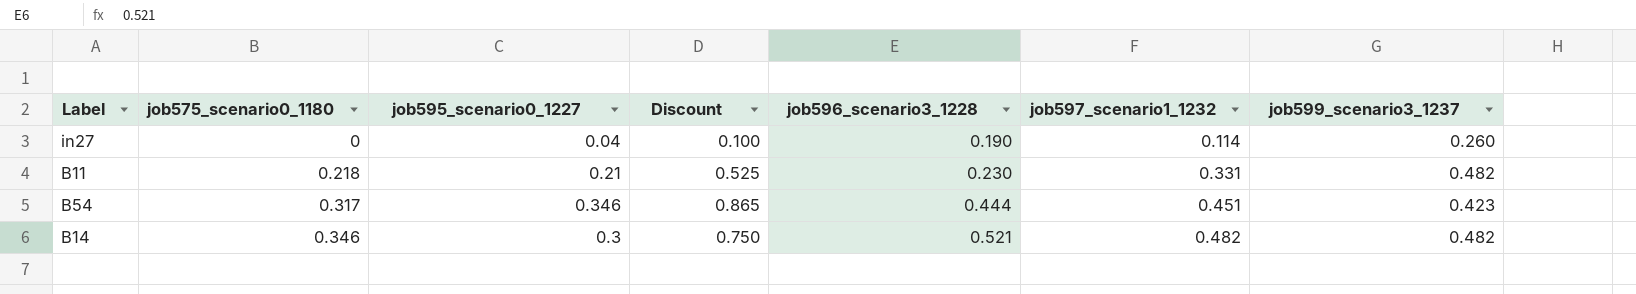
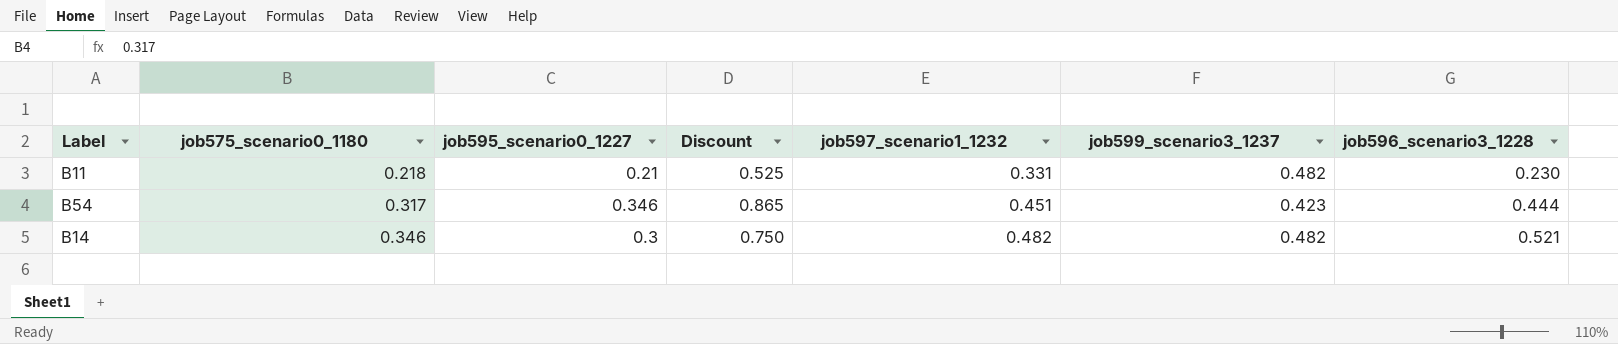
column job596_scenario3_1228 | position: 5 -> 7
row in27: 0 | 0.04 | 0.100 | 0.190 | 0.114 | 0.260 -> none

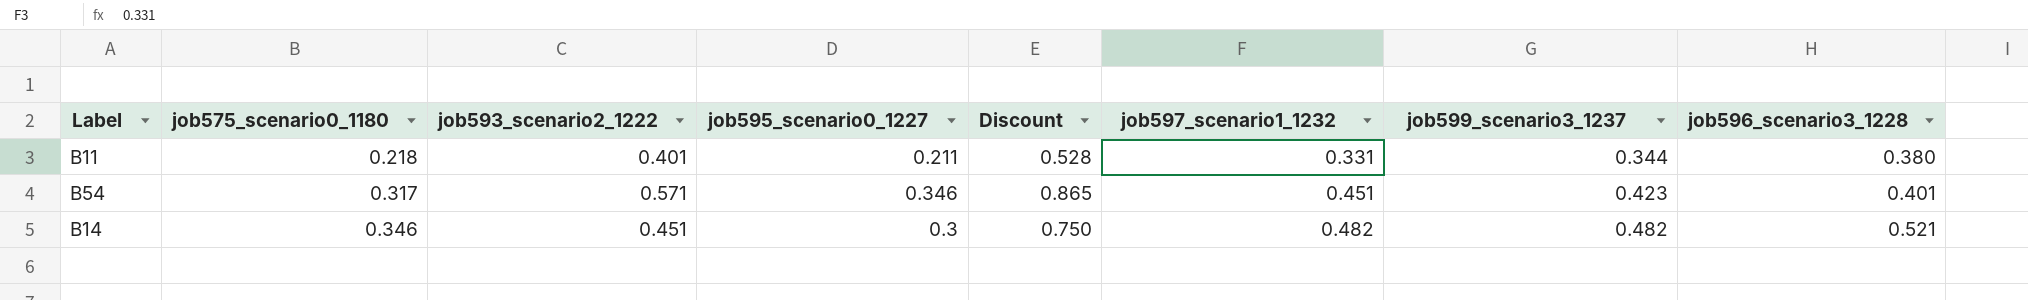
column job593_scenario2_1222 | position: none -> 3
B11 | job595_scenario0_1227: 0.21 -> 0.211
B11 | Discount: 0.525 -> 0.528
B11 | job599_scenario3_1237: 0.482 -> 0.344
B11 | job596_scenario3_1228: 0.230 -> 0.380
B54 | job596_scenario3_1228: 0.444 -> 0.401

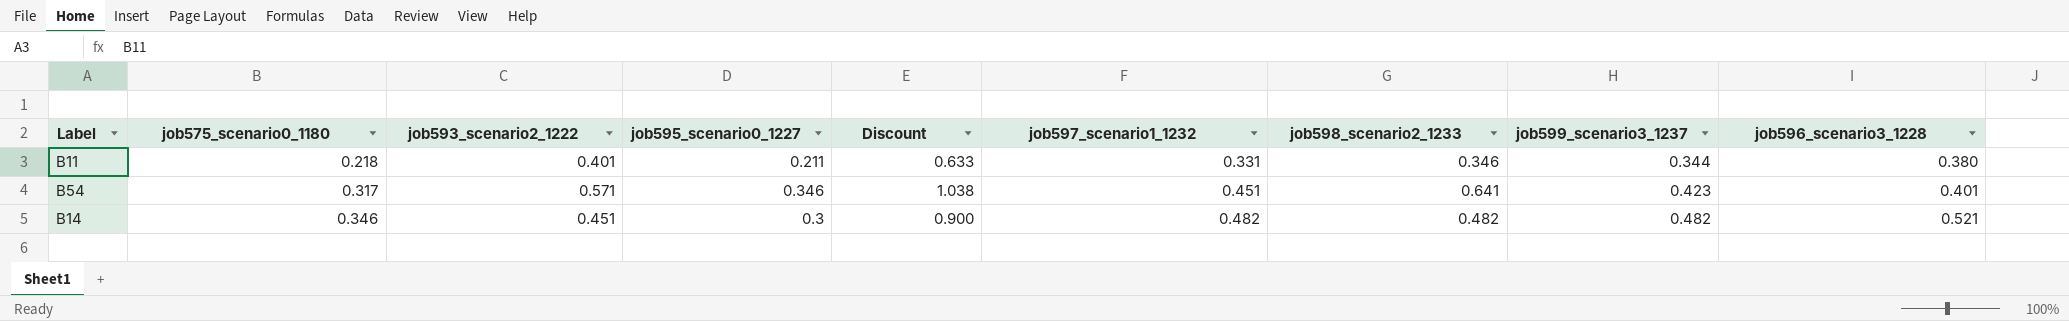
column Discount | formula: [job595_scenario0_1227] * 2.5 -> [job595_scenario0_1227] * 3
column job598_scenario2_1233 | position: none -> 7

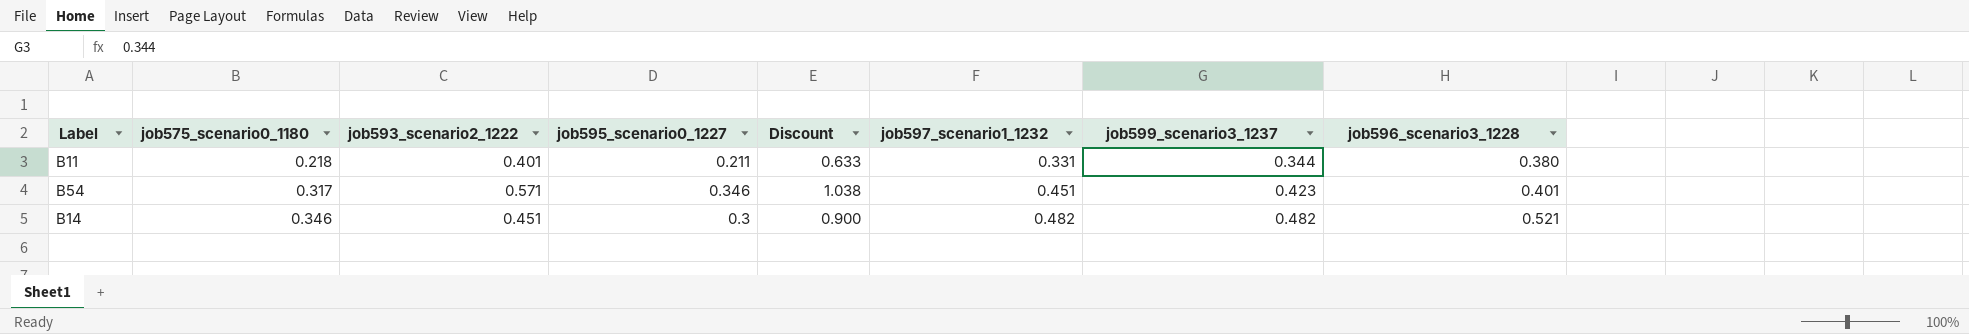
column job598_scenario2_1233 | position: 7 -> none

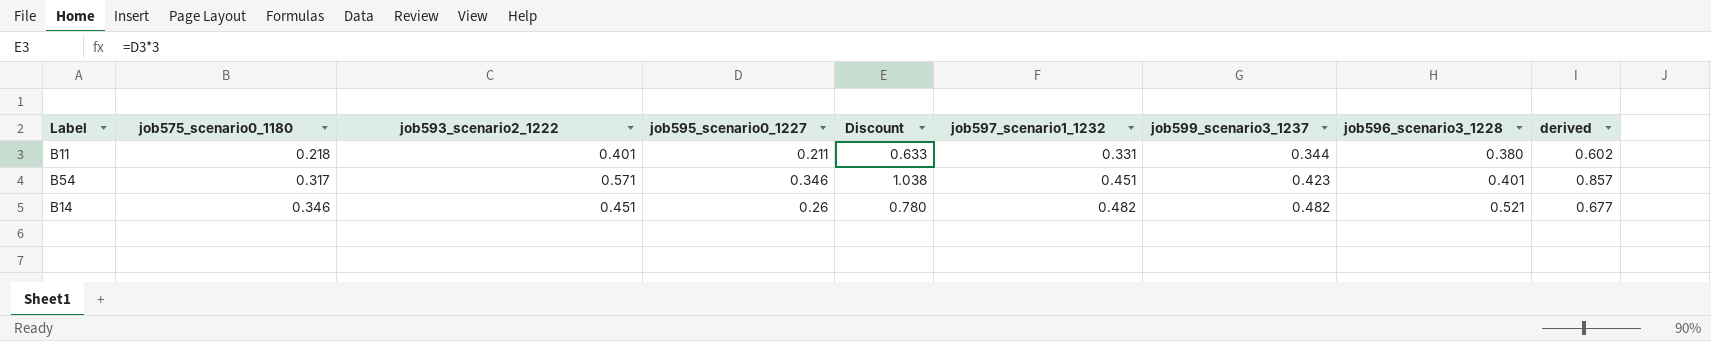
column derived | formula: none -> [job593_scenario2_1222] * 1.5
B14 | job595_scenario0_1227: 0.3 -> 0.26
B14 | Discount: 0.900 -> 0.780

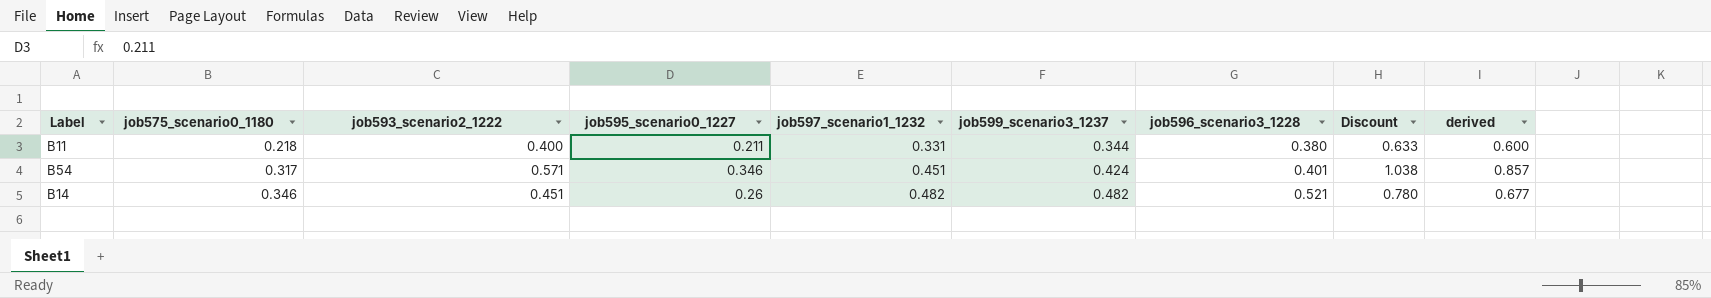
column Discount | position: 5 -> 8
B11 | job593_scenario2_1222: 0.401 -> 0.400
B11 | derived: 0.602 -> 0.600
B54 | job599_scenario3_1237: 0.423 -> 0.424

